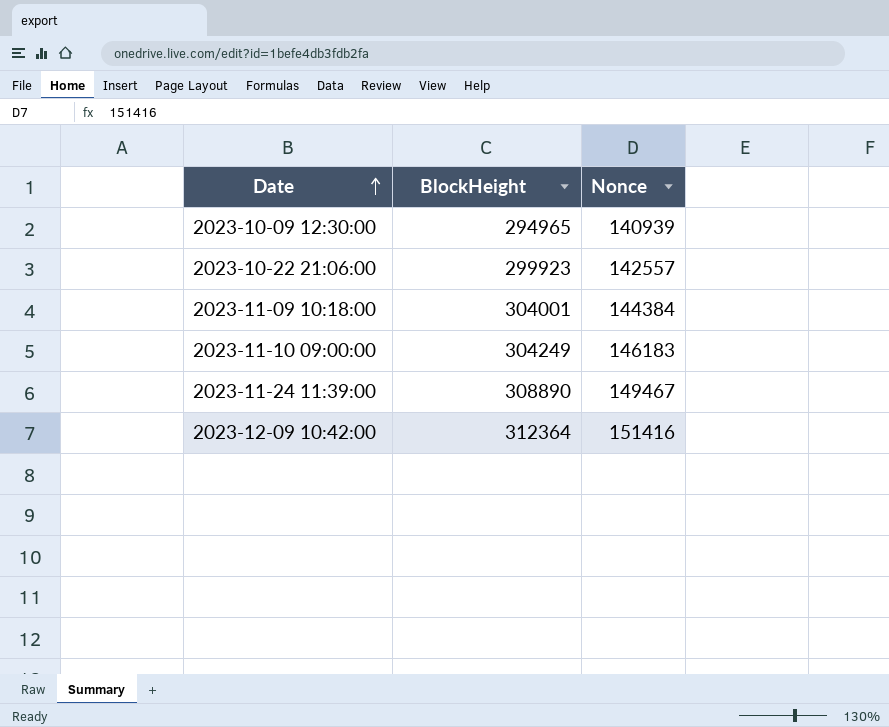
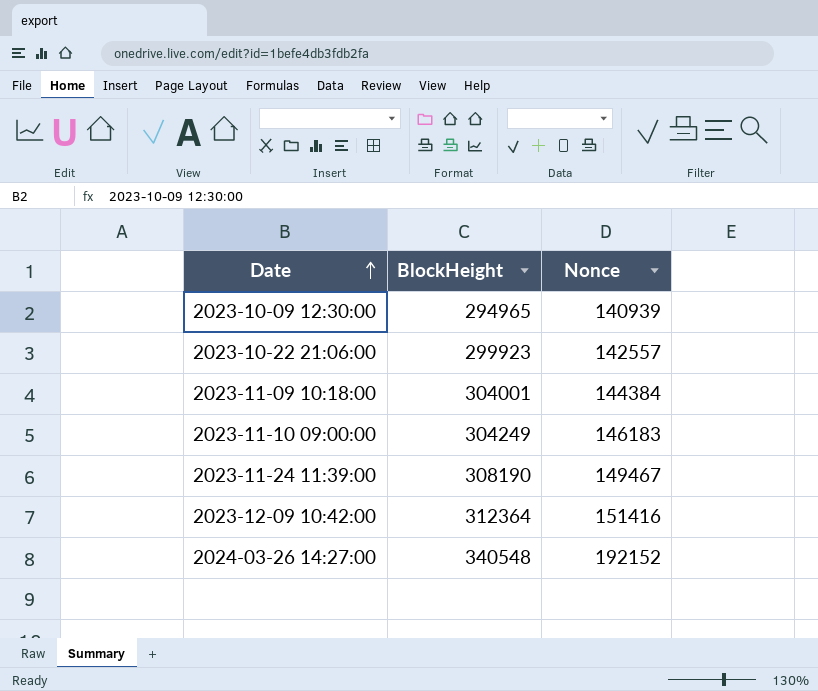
2023-11-24 11:39:00 | BlockHeight: 308890 -> 308190
row 2024-03-26 14:27:00: none -> 340548 | 192152

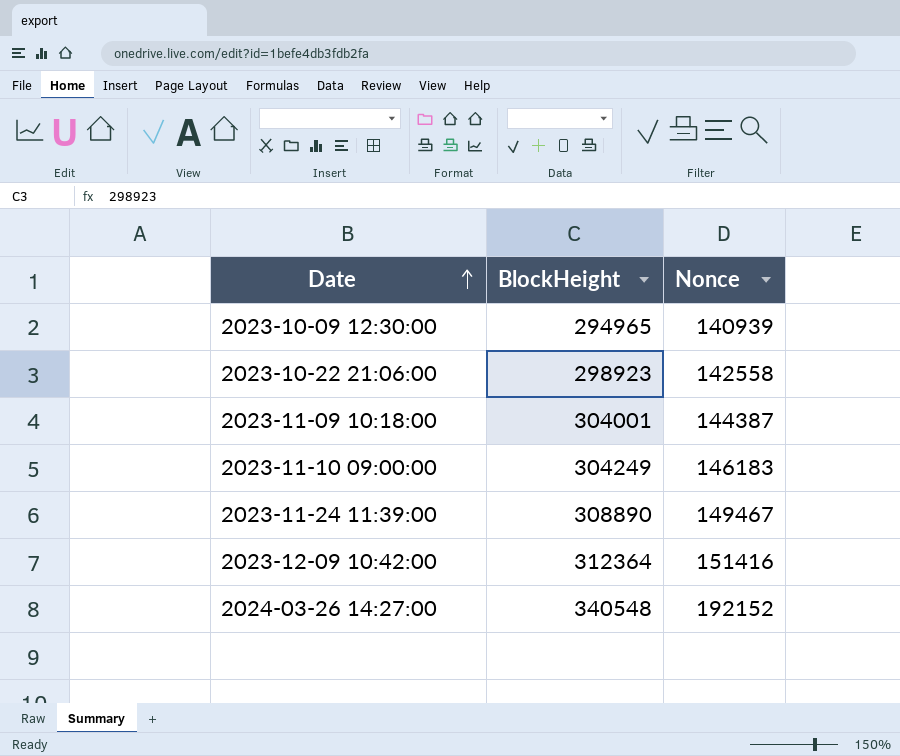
2023-10-22 21:06:00 | BlockHeight: 299923 -> 298923
2023-10-22 21:06:00 | Nonce: 142557 -> 142558
2023-11-09 10:18:00 | Nonce: 144384 -> 144387
2023-11-24 11:39:00 | BlockHeight: 308190 -> 308890

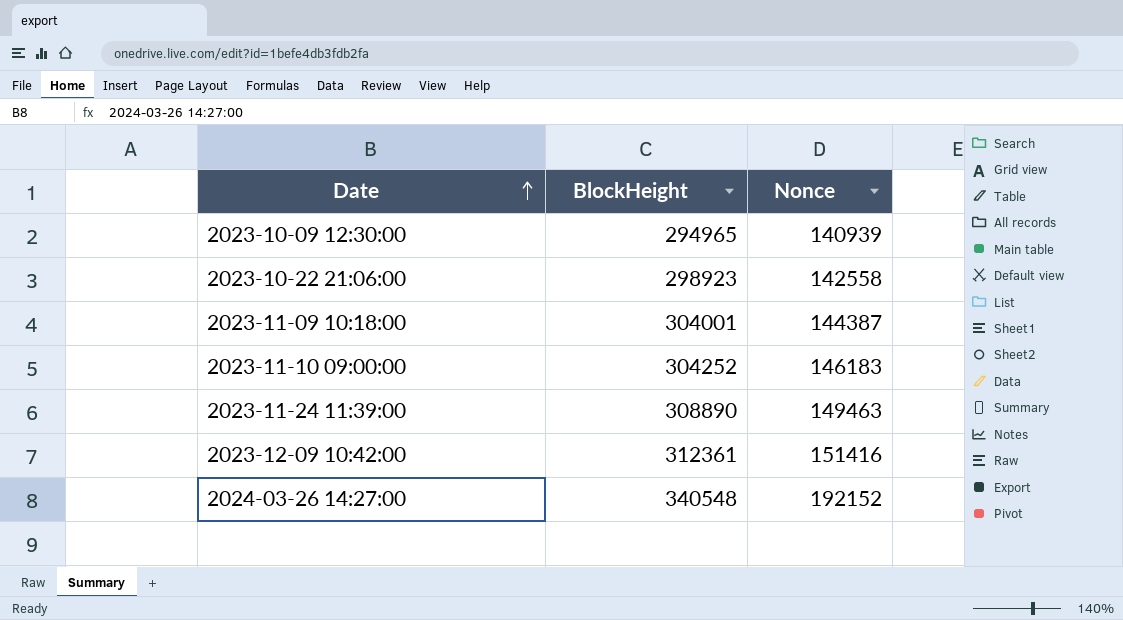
2023-11-10 09:00:00 | BlockHeight: 304249 -> 304252
2023-11-24 11:39:00 | Nonce: 149467 -> 149463
2023-12-09 10:42:00 | BlockHeight: 312364 -> 312361

